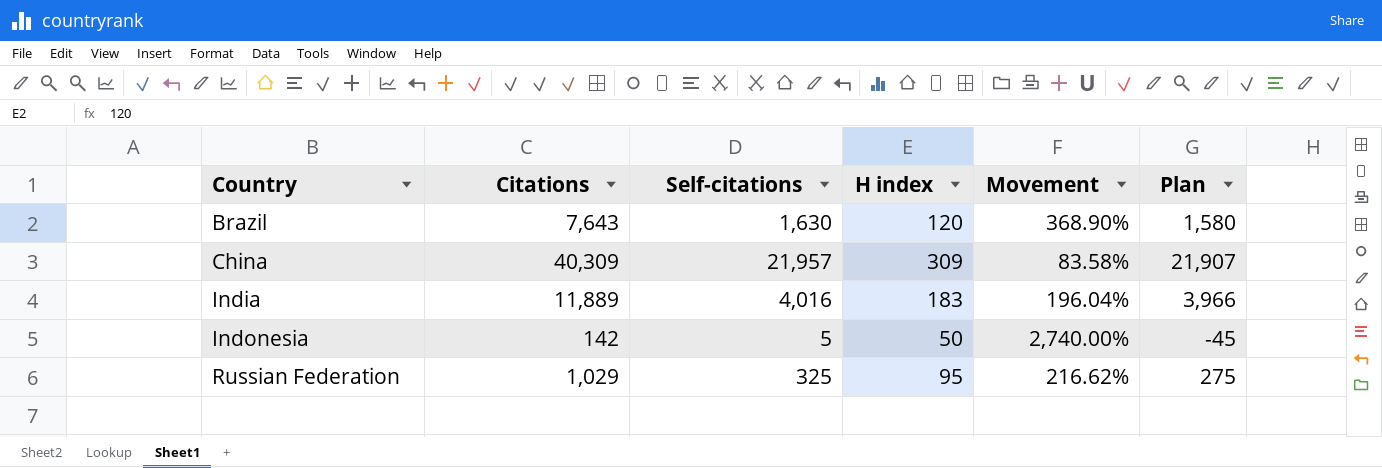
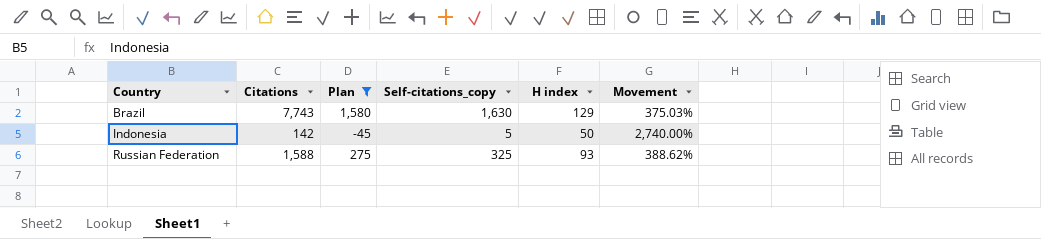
filter: none -> Plan <= 1,580
column Plan | position: 6 -> 3
column name: Self-citations -> Self-citations_copy
Brazil | Citations: 7,643 -> 7,743
Brazil | H index: 120 -> 129
Brazil | Movement: 368.90% -> 375.03%
Russian Federation | Citations: 1,029 -> 1,588
Russian Federation | H index: 95 -> 93
Russian Federation | Movement: 216.62% -> 388.62%

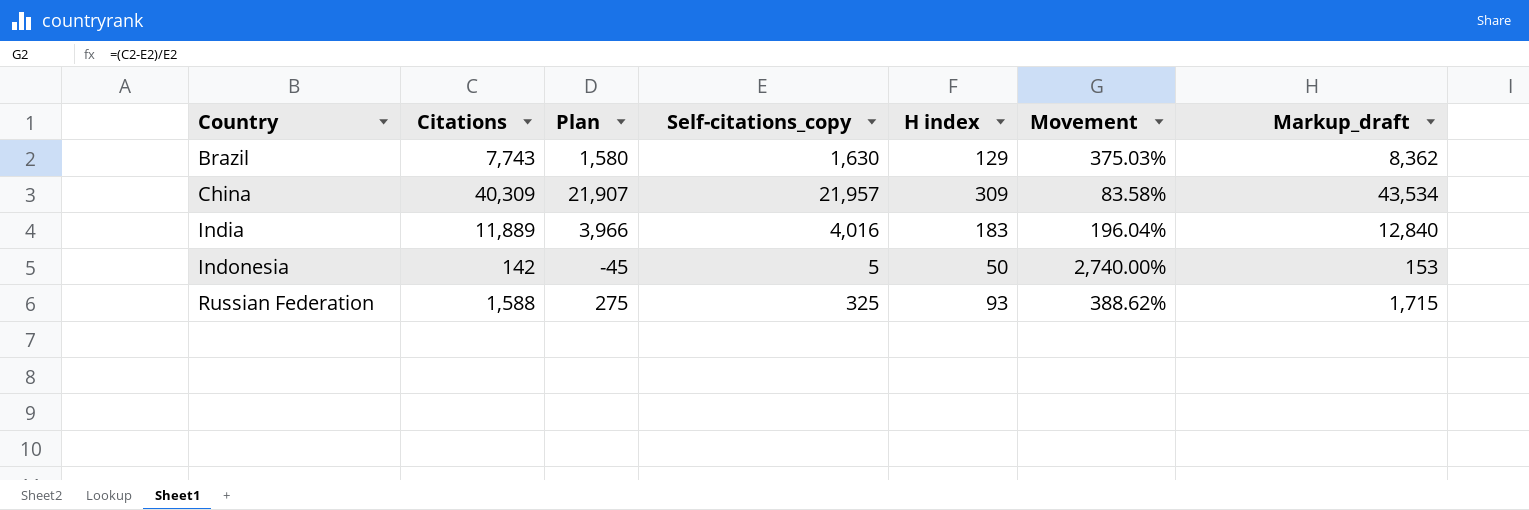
filter: Plan <= 1,580 -> none
column Markup_draft | formula: none -> [Citations] * 1.08

